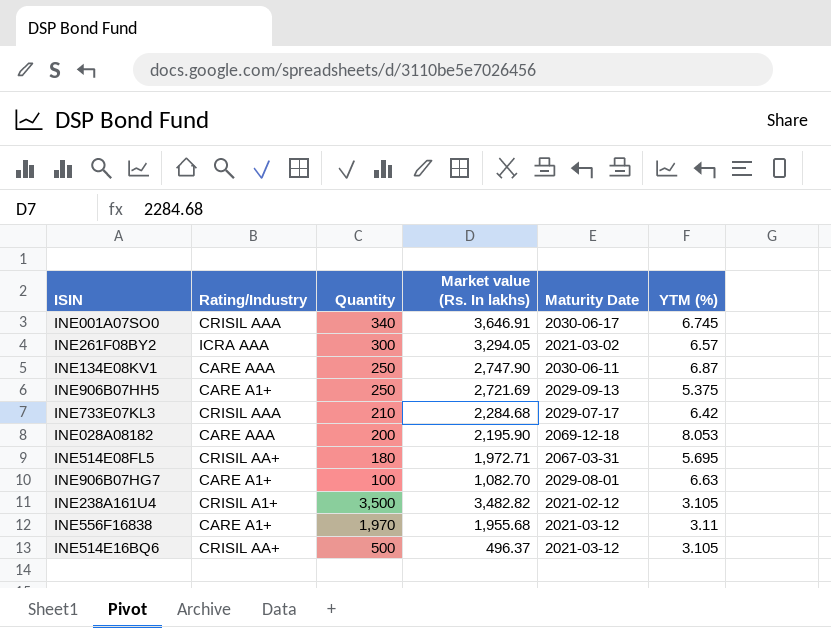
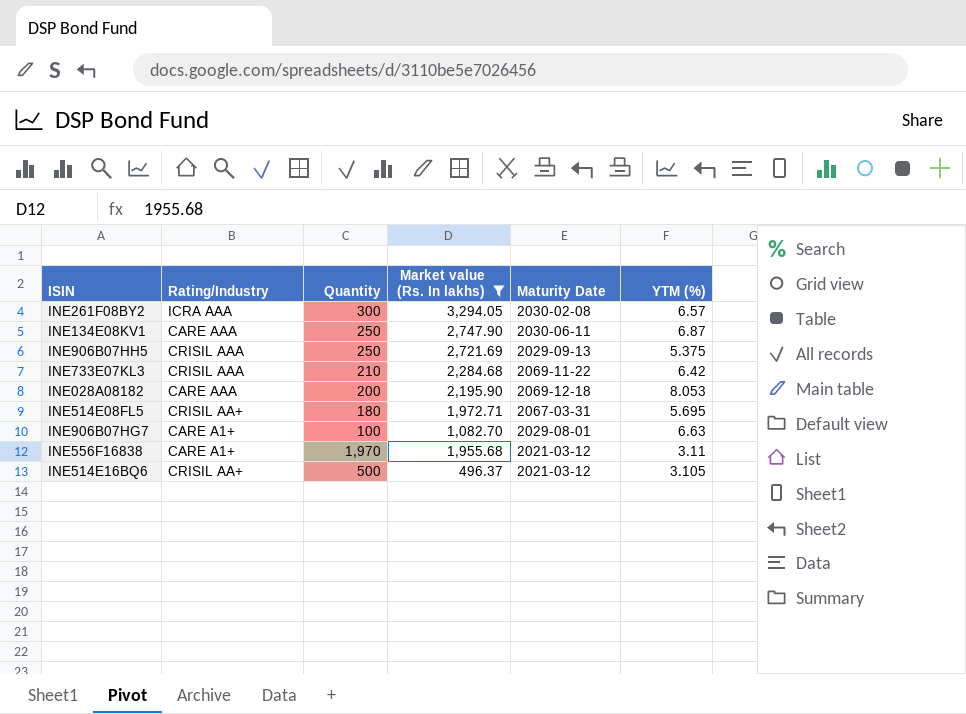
filter: none -> Market value (Rs. In lakhs) <= 3,294.05
INE261F08BY2 | Maturity Date: 2021-03-02 -> 2030-02-08
INE906B07HH5 | Rating/Industry: CARE A1+ -> CRISIL AAA
INE733E07KL3 | Maturity Date: 2029-07-17 -> 2069-11-22

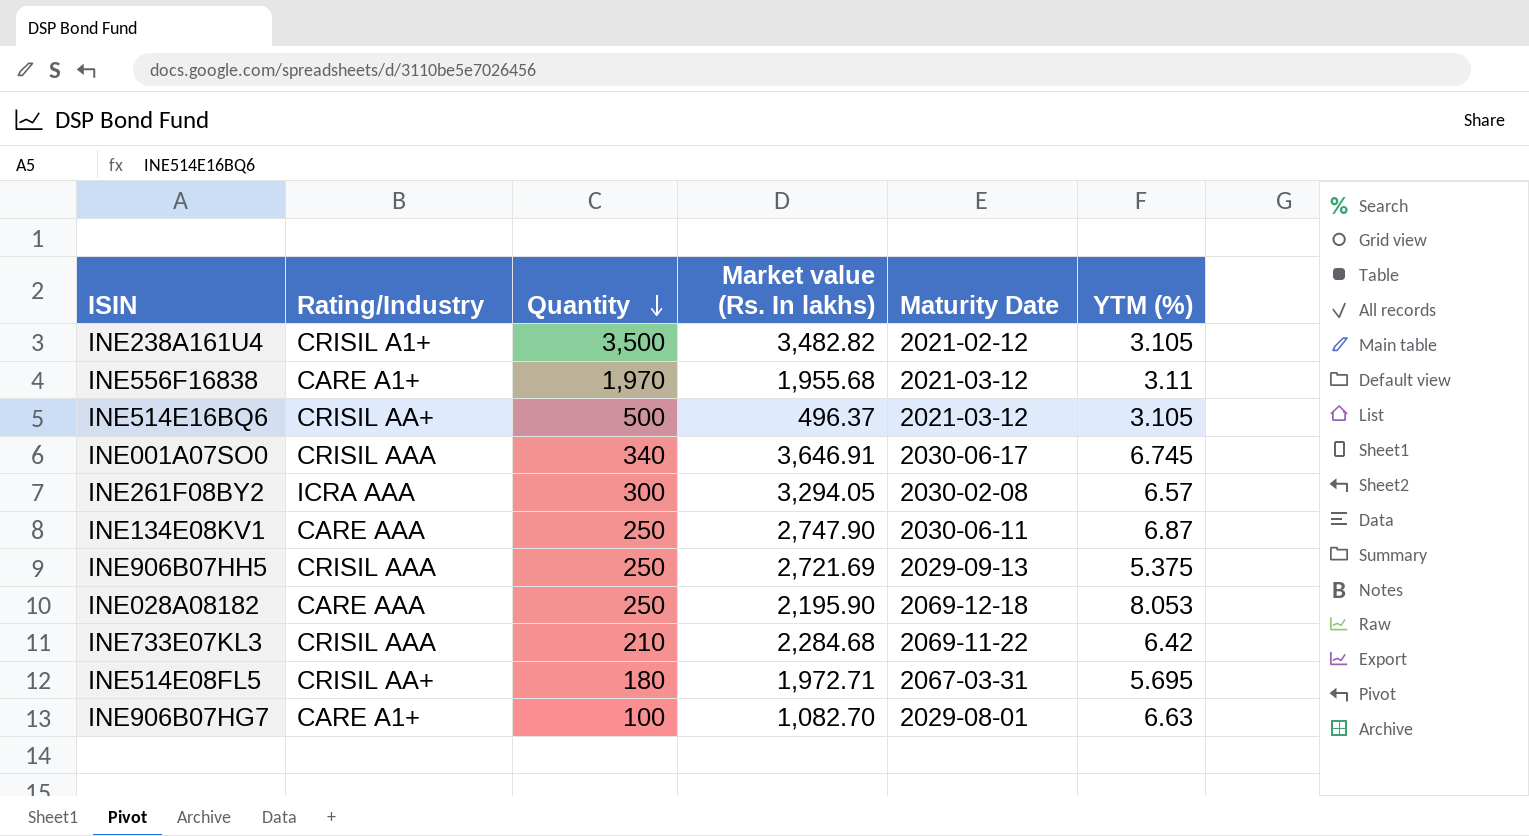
filter: Market value (Rs. In lakhs) <= 3,294.05 -> none
row order: none -> Quantity descending
INE028A08182 | Quantity: 200 -> 250

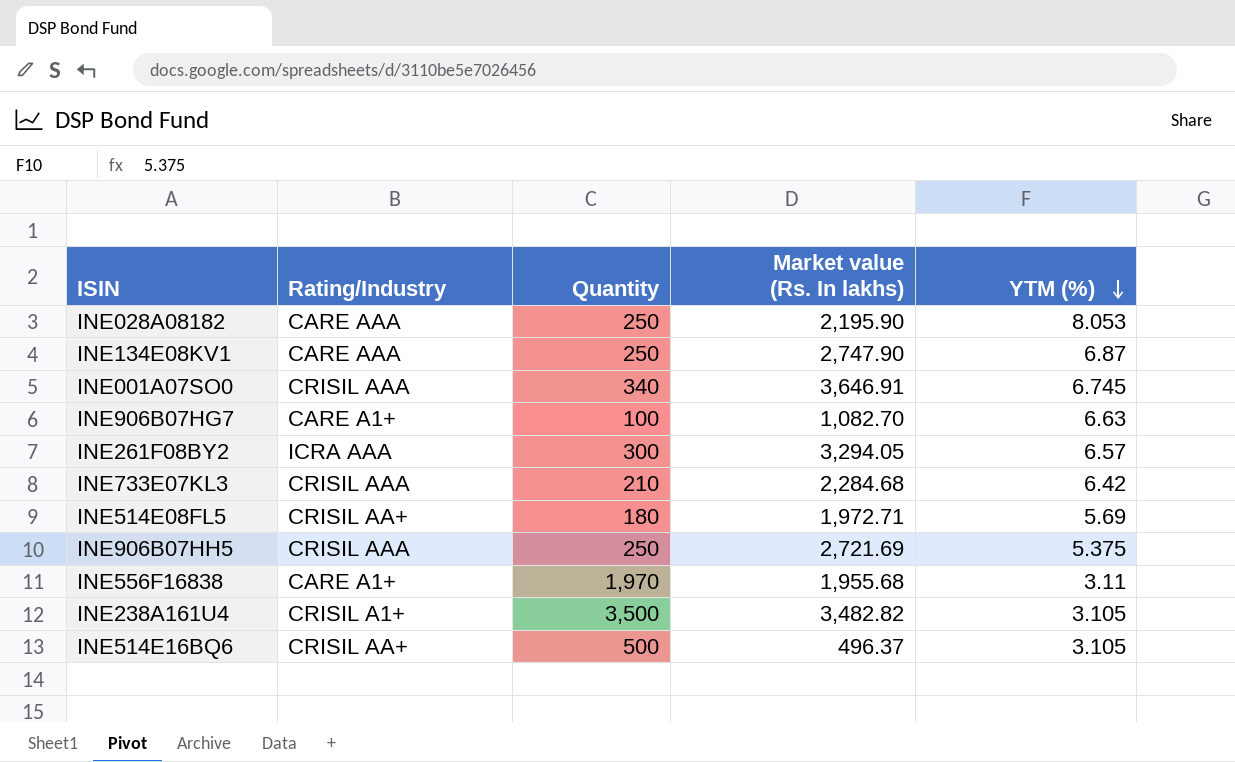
row order: Quantity descending -> YTM (%) descending
column Maturity Date | position: 5 -> none
INE514E08FL5 | YTM (%): 5.695 -> 5.69

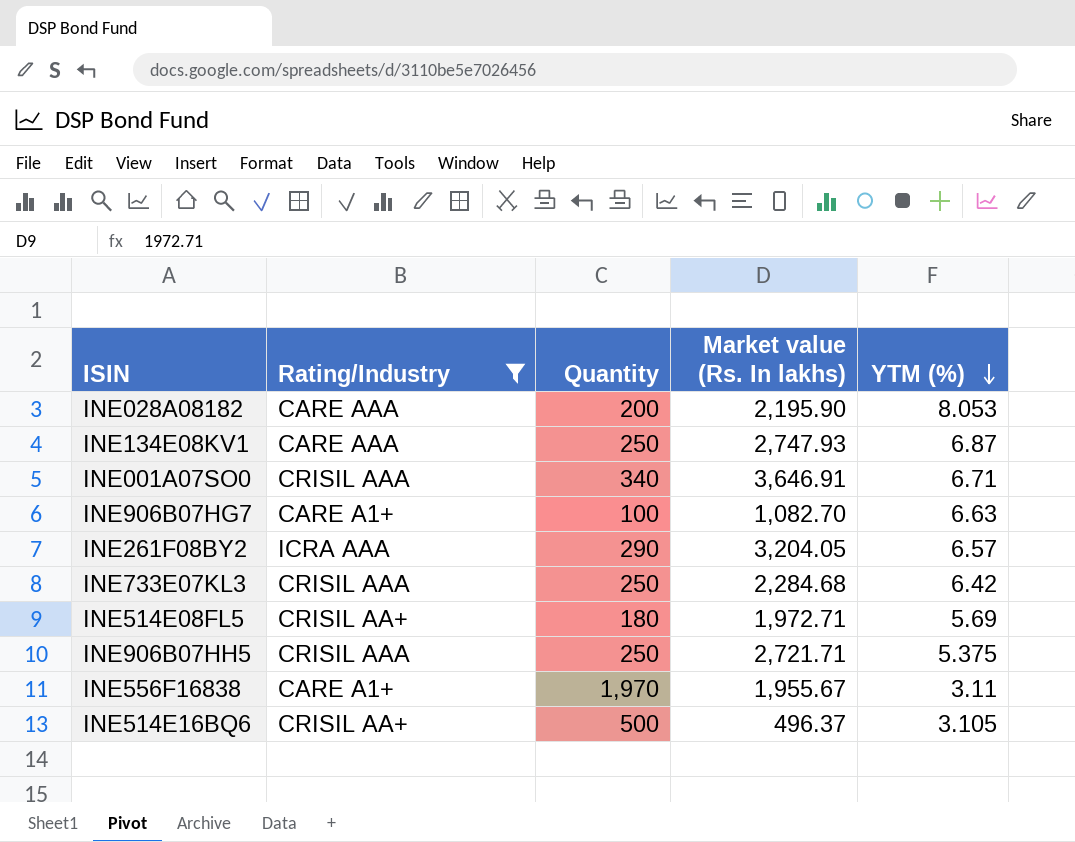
filter: none -> Rating/Industry != CRISIL A1+
INE028A08182 | Quantity: 250 -> 200
INE134E08KV1 | Market value (Rs. In lakhs): 2,747.90 -> 2,747.93
INE001A07SO0 | YTM (%): 6.745 -> 6.71
INE261F08BY2 | Quantity: 300 -> 290
INE261F08BY2 | Market value (Rs. In lakhs): 3,294.05 -> 3,204.05
INE733E07KL3 | Quantity: 210 -> 250
INE906B07HH5 | Market value (Rs. In lakhs): 2,721.69 -> 2,721.71
INE556F16838 | Market value (Rs. In lakhs): 1,955.68 -> 1,955.67

